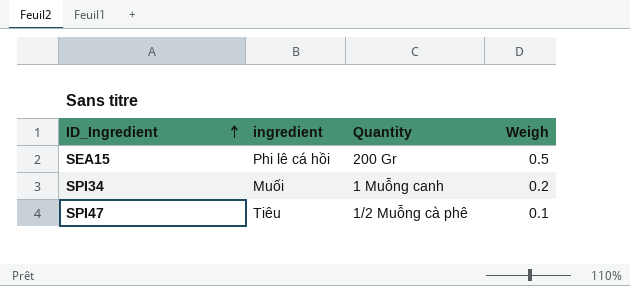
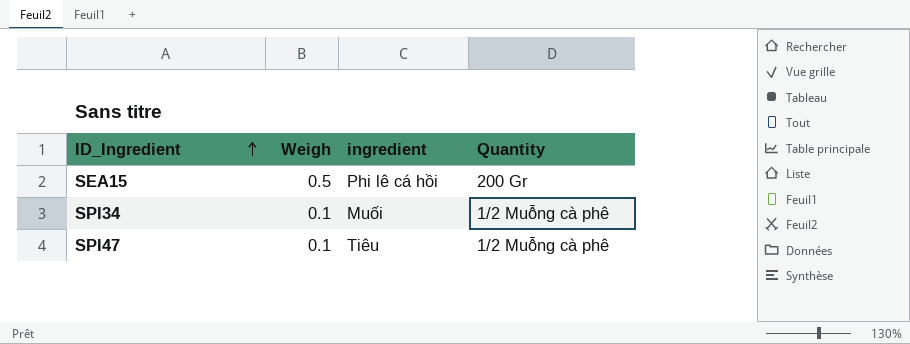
column Weigh | position: 4 -> 2
SPI34 | Weigh: 0.2 -> 0.1
SPI34 | Quantity: 1 Muỗng canh -> 1/2 Muỗng cà phê

